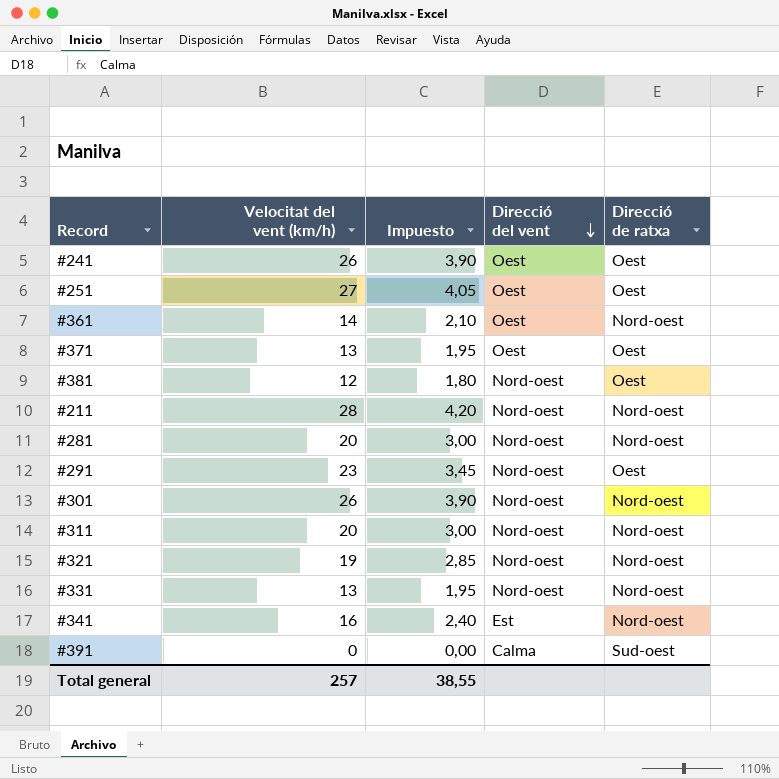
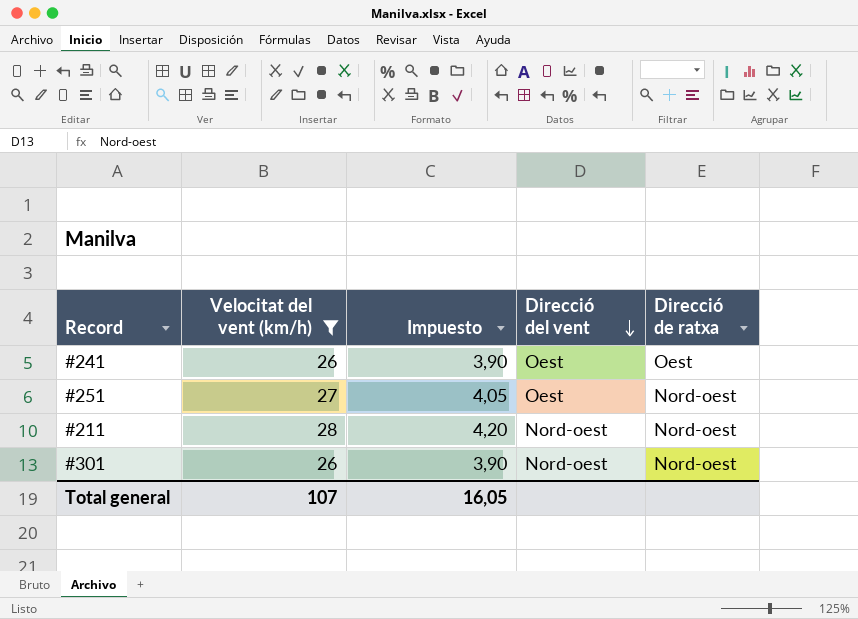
filter: none -> Velocitat del vent (km/h) >= 26
#251 | Direcció de ratxa: Oest -> Nord-oest
Total general | Velocitat del vent (km/h): 257 -> 107
Total general | Impuesto: 38,55 -> 16,05

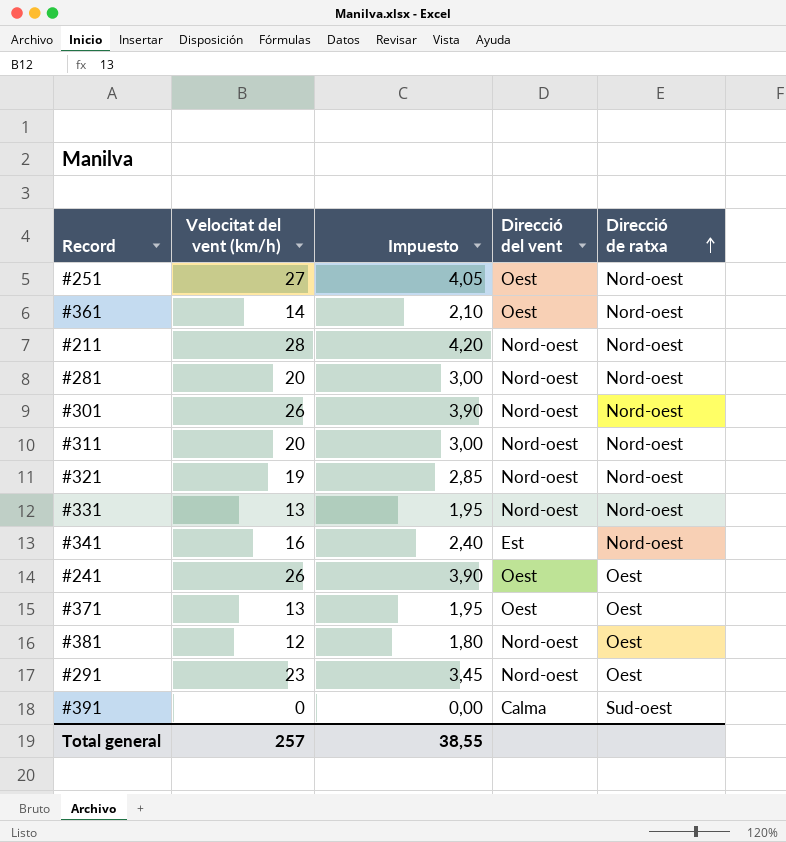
filter: Velocitat del vent (km/h) >= 26 -> none
row order: Direcció del vent descending -> Direcció de ratxa ascending
Total general | Velocitat del vent (km/h): 107 -> 257
Total general | Impuesto: 16,05 -> 38,55

